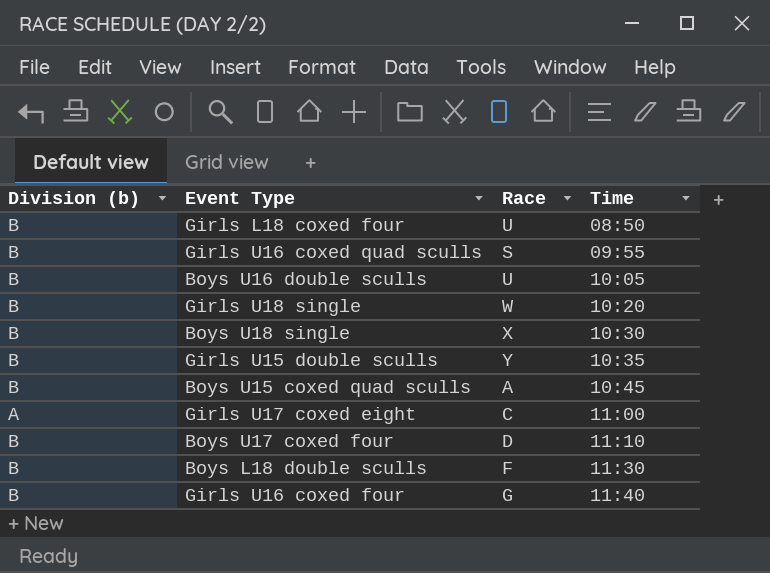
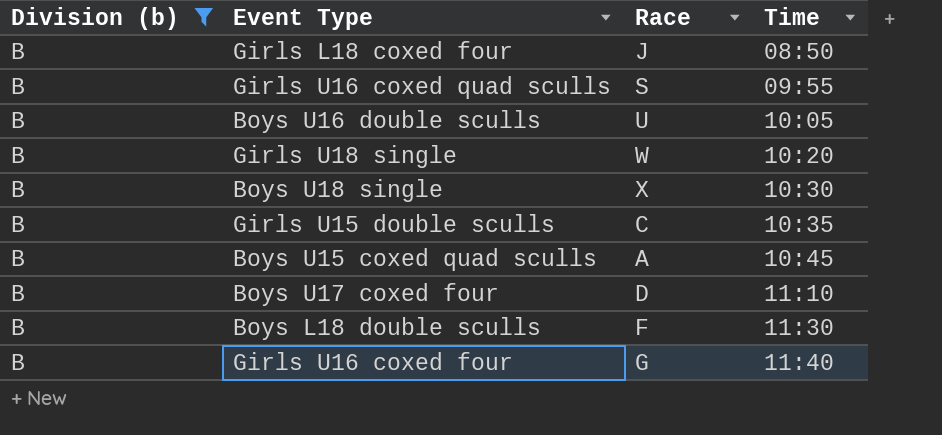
filter: none -> Division (b) = B
Girls L18 coxed four | Race: U -> J
Girls U15 double sculls | Race: Y -> C

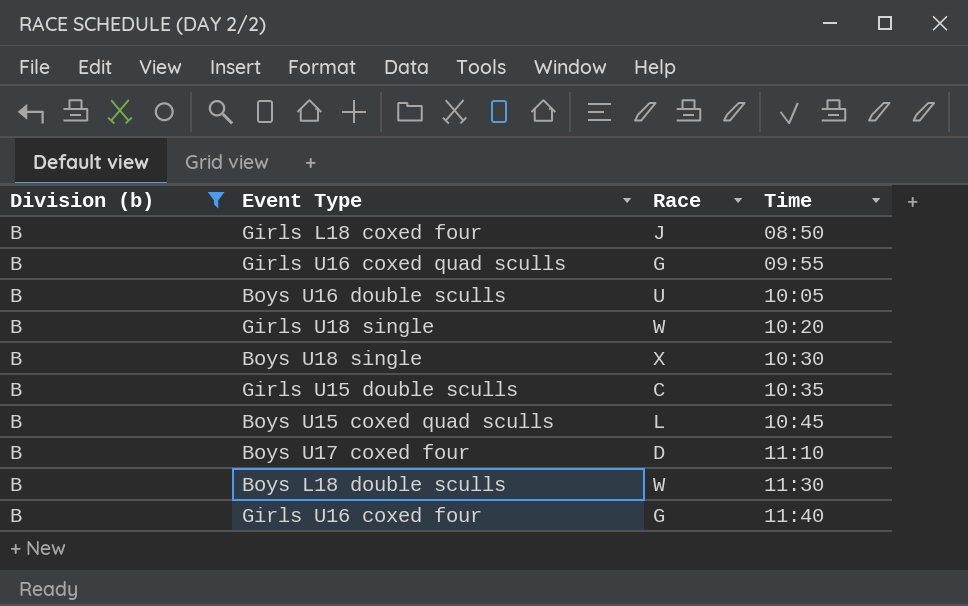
Girls U16 coxed quad sculls | Race: S -> G
Boys U15 coxed quad sculls | Race: A -> L
Boys L18 double sculls | Race: F -> W

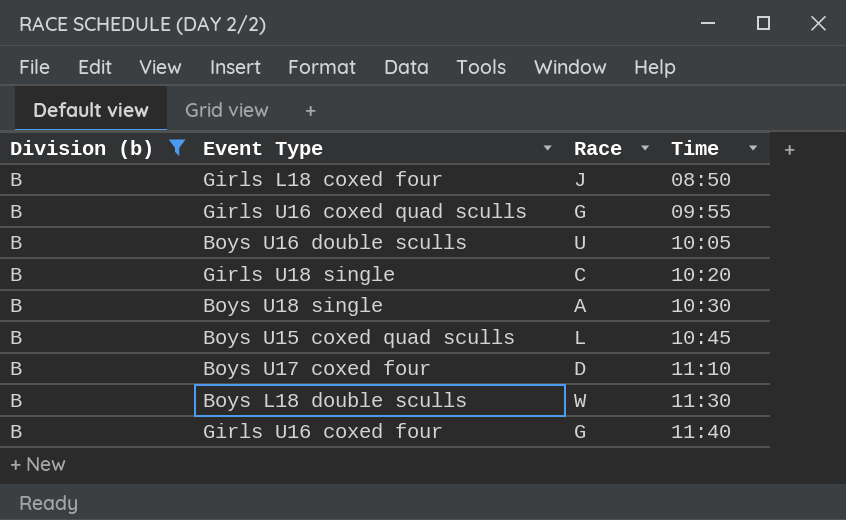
row Girls U15 double sculls: B | C | 10:35 -> none
Girls U18 single | Race: W -> C
Boys U18 single | Race: X -> A

